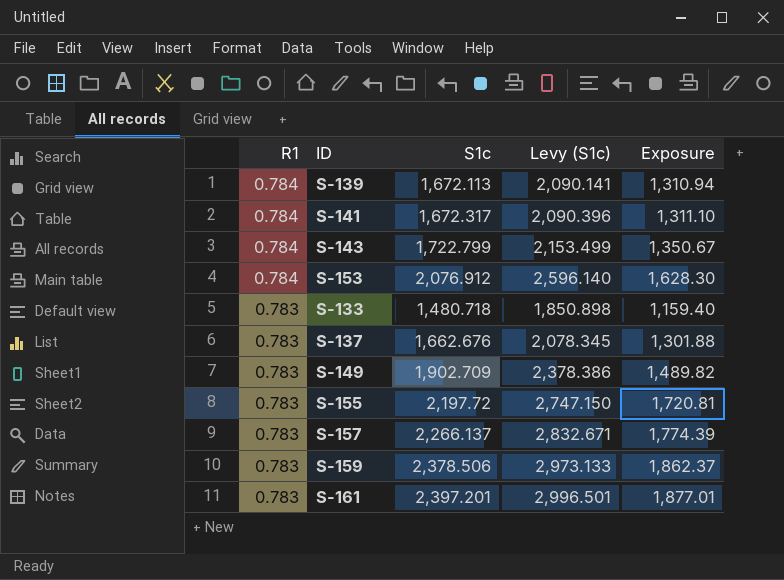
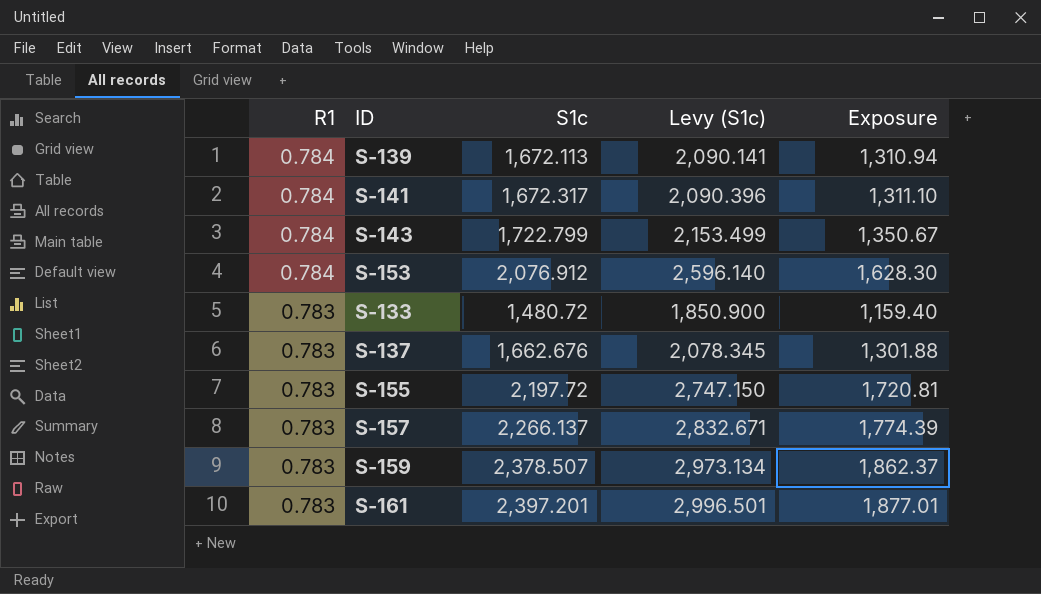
row S-149: 0.783 | 1,902.709 | 2,378.386 | 1,489.82 -> none
S-133 | S1c: 1,480.718 -> 1,480.72
S-133 | Levy (S1c): 1,850.898 -> 1,850.900
S-159 | S1c: 2,378.506 -> 2,378.507
S-159 | Levy (S1c): 2,973.133 -> 2,973.134

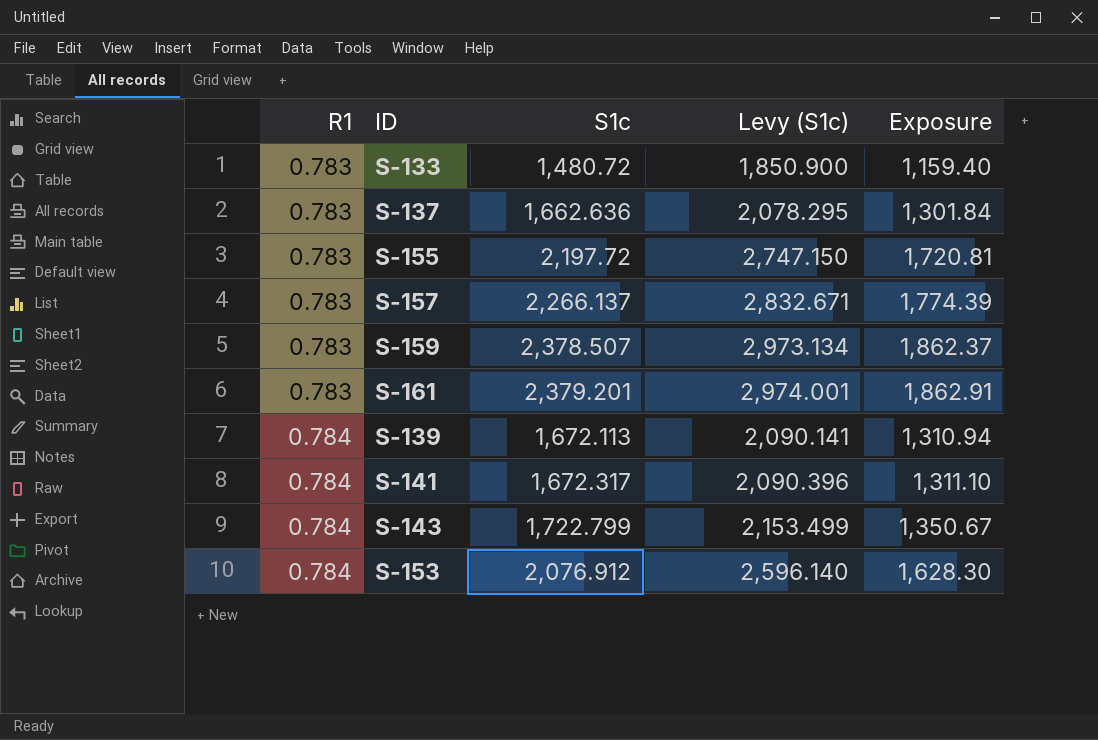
row order: R1 descending -> R1 ascending
S-137 | S1c: 1,662.676 -> 1,662.636
S-137 | Levy (S1c): 2,078.345 -> 2,078.295
S-137 | Exposure: 1,301.88 -> 1,301.84
S-161 | S1c: 2,397.201 -> 2,379.201
S-161 | Levy (S1c): 2,996.501 -> 2,974.001
S-161 | Exposure: 1,877.01 -> 1,862.91

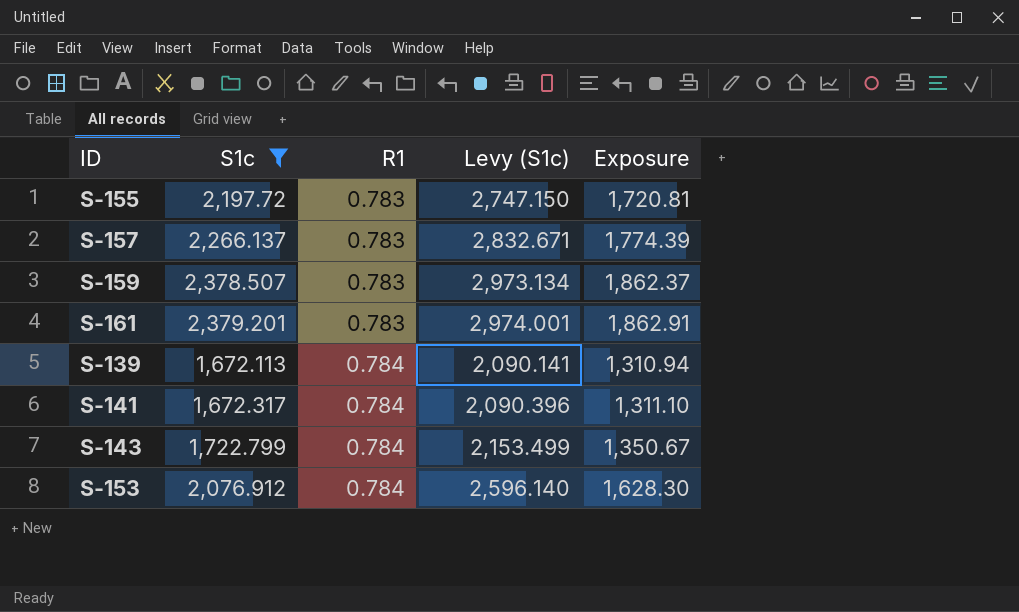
filter: none -> S1c >= 1,672.113
column R1 | position: 1 -> 3

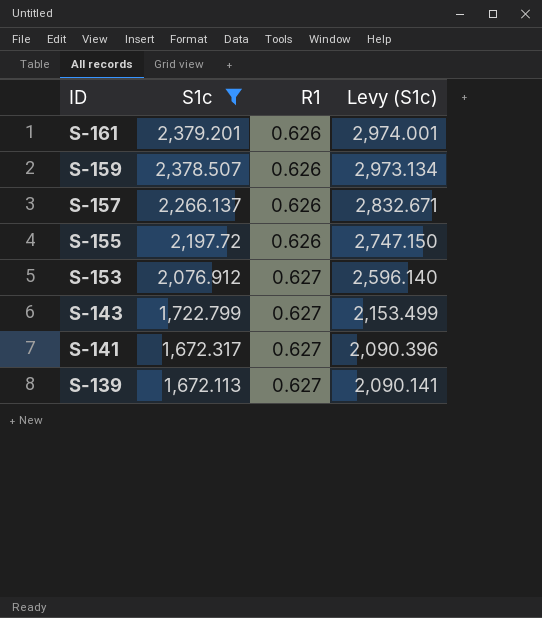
row order: R1 ascending -> ID descending
column Exposure | formula: [S1c] * [R1] -> none
S-161 | R1: 0.783 -> 0.626
S-159 | R1: 0.783 -> 0.626
S-157 | R1: 0.783 -> 0.626
S-155 | R1: 0.783 -> 0.626
S-153 | R1: 0.784 -> 0.627
S-143 | R1: 0.784 -> 0.627
S-141 | R1: 0.784 -> 0.627
S-139 | R1: 0.784 -> 0.627

